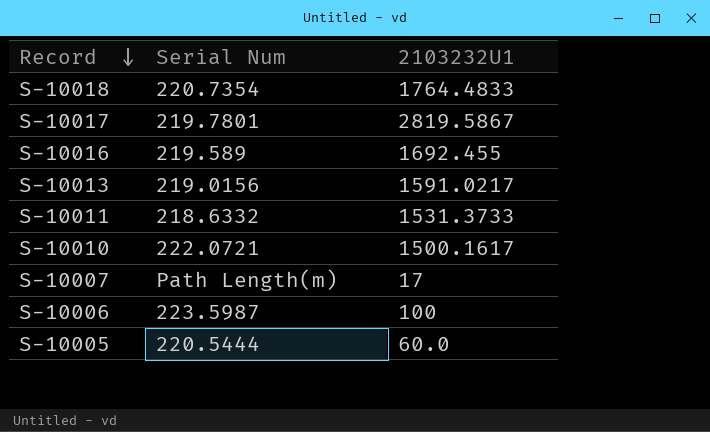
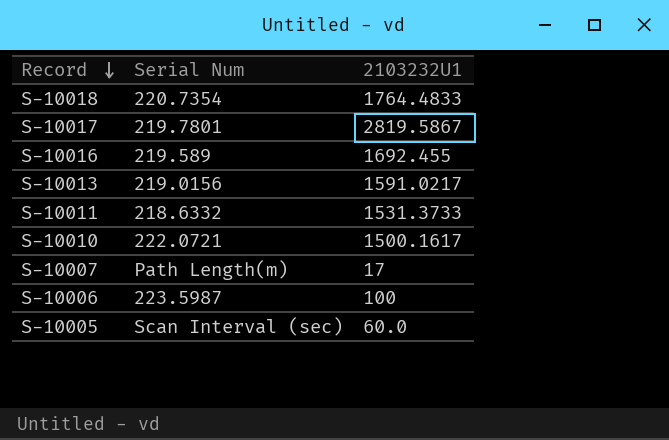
S-10005 | Serial Num: 220.5444 -> Scan Interval (sec)

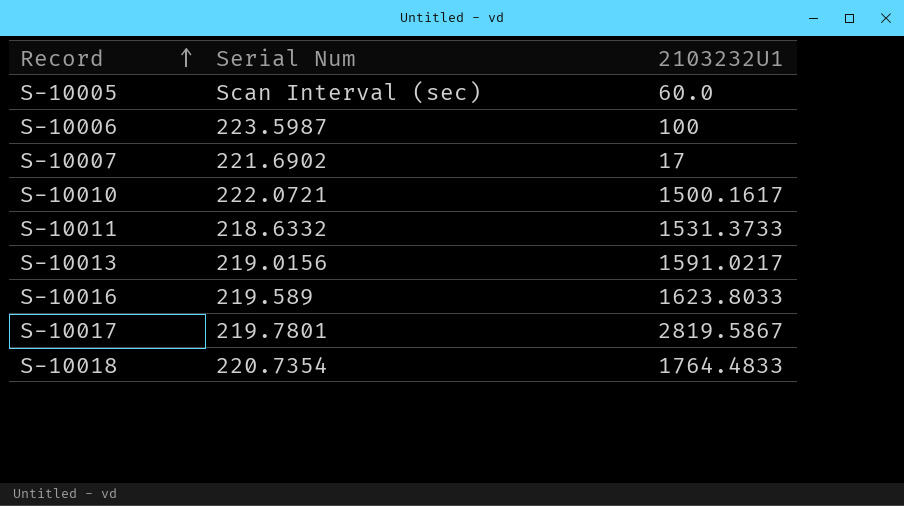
row order: Record descending -> Record ascending
S-10007 | Serial Num: Path Length(m) -> 221.6902
S-10016 | 2103232U1: 1692.455 -> 1623.8033

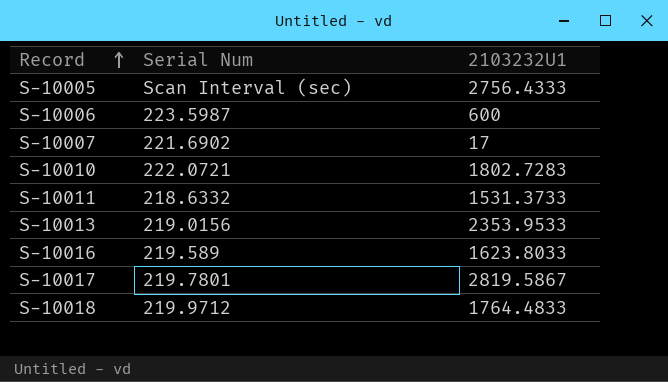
S-10005 | 2103232U1: 60.0 -> 2756.4333
S-10006 | 2103232U1: 100 -> 600
S-10010 | 2103232U1: 1500.1617 -> 1802.7283
S-10013 | 2103232U1: 1591.0217 -> 2353.9533
S-10018 | Serial Num: 220.7354 -> 219.9712

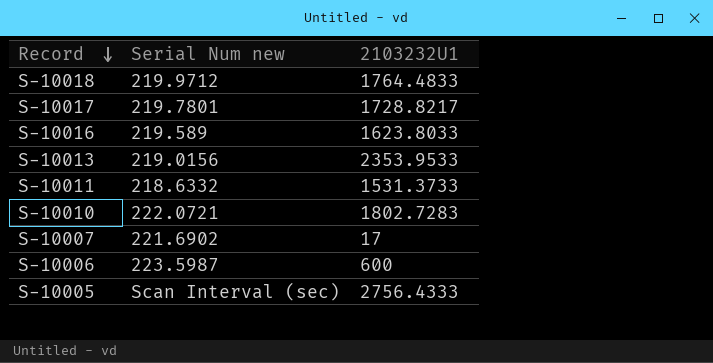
row order: Record ascending -> Record descending
column name: Serial Num -> Serial Num new
S-10017 | 2103232U1: 2819.5867 -> 1728.8217

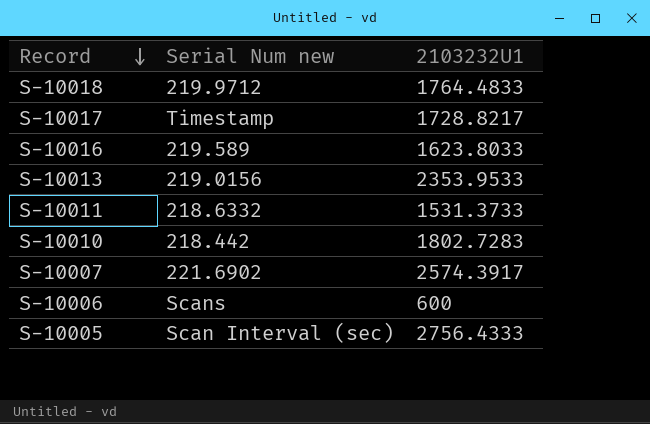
S-10017 | Serial Num new: 219.7801 -> Timestamp
S-10010 | Serial Num new: 222.0721 -> 218.442
S-10007 | 2103232U1: 17 -> 2574.3917
S-10006 | Serial Num new: 223.5987 -> Scans

